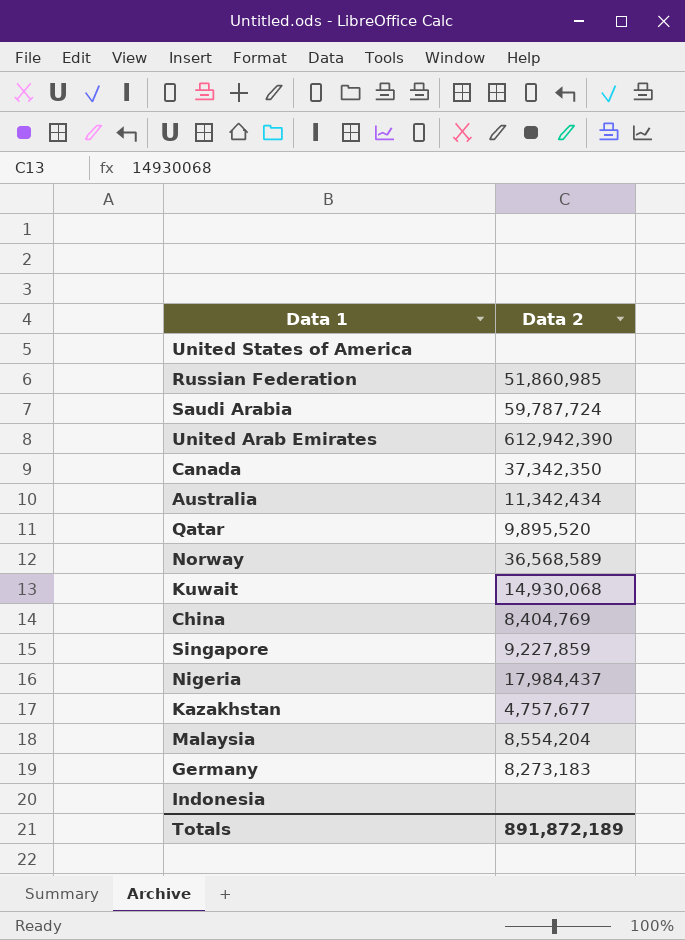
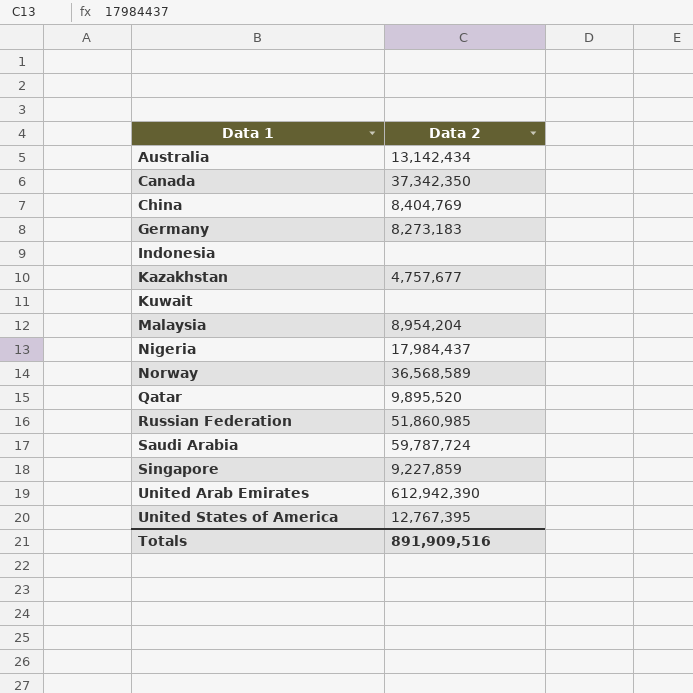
row order: none -> Data 1 ascending
Australia | Data 2: 11,342,434 -> 13,142,434
Kuwait | Data 2: 14,930,068 -> none
Malaysia | Data 2: 8,554,204 -> 8,954,204
United States of America | Data 2: none -> 12,767,395
Totals | Data 2: 891,872,189 -> 891,909,516

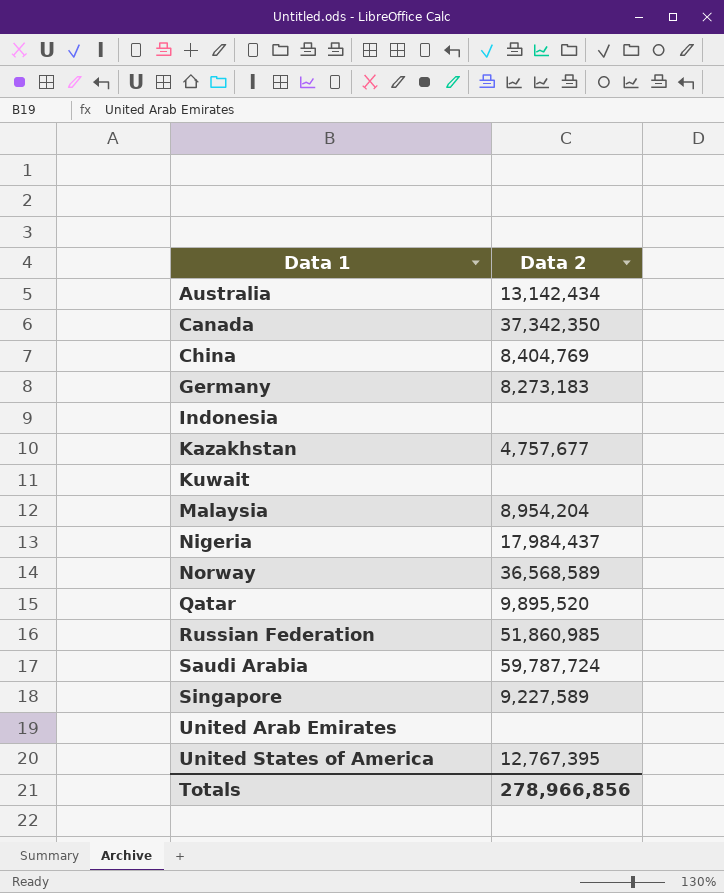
Singapore | Data 2: 9,227,859 -> 9,227,589
United Arab Emirates | Data 2: 612,942,390 -> none
Totals | Data 2: 891,909,516 -> 278,966,856

